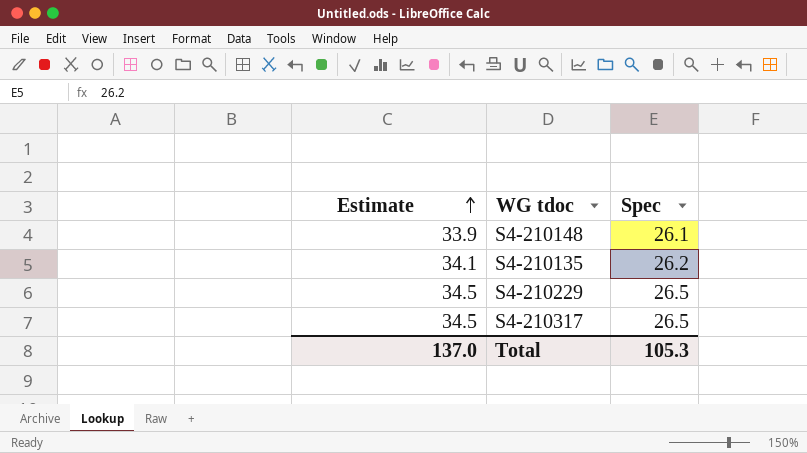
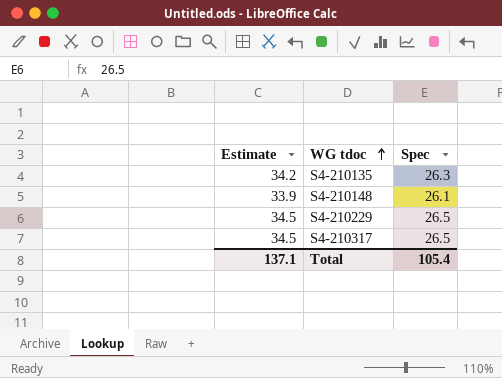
row order: Estimate ascending -> WG tdoc ascending
S4-210135 | Estimate: 34.1 -> 34.2
S4-210135 | Spec: 26.2 -> 26.3
Total | Estimate: 137.0 -> 137.1
Total | Spec: 105.3 -> 105.4

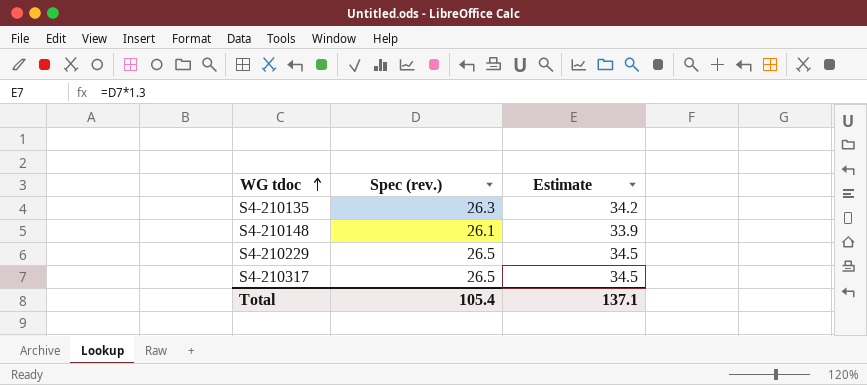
column name: Spec -> Spec (rev.)
column Estimate | position: 1 -> 3

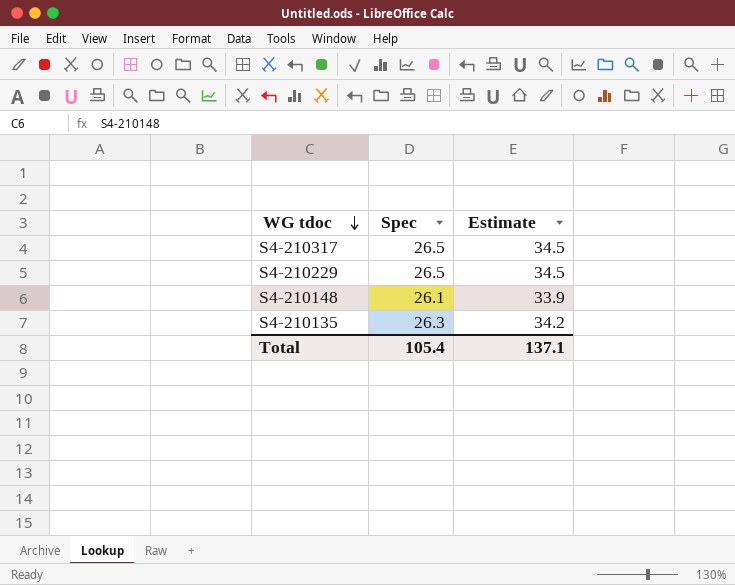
row order: WG tdoc ascending -> WG tdoc descending
column name: Spec (rev.) -> Spec

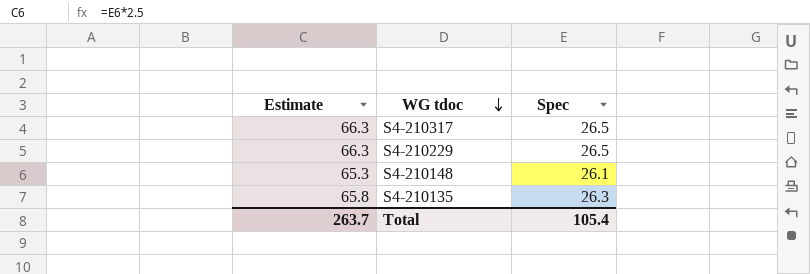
column Estimate | formula: [Spec] * 1.3 -> [Spec] * 2.5
column Estimate | position: 3 -> 1
Total | Estimate: 137.1 -> 263.7

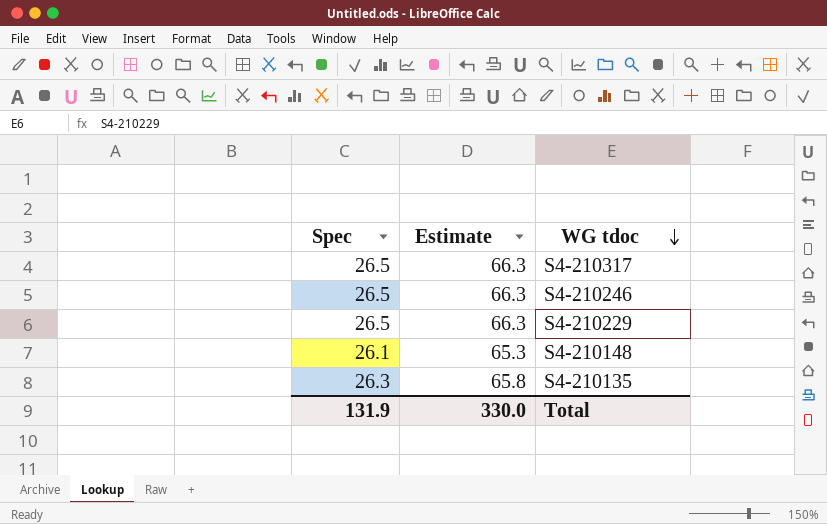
column Spec | position: 3 -> 1
row S4-210246: none -> 26.5 | 66.3
Total | Spec: 105.4 -> 131.9
Total | Estimate: 263.7 -> 330.0

